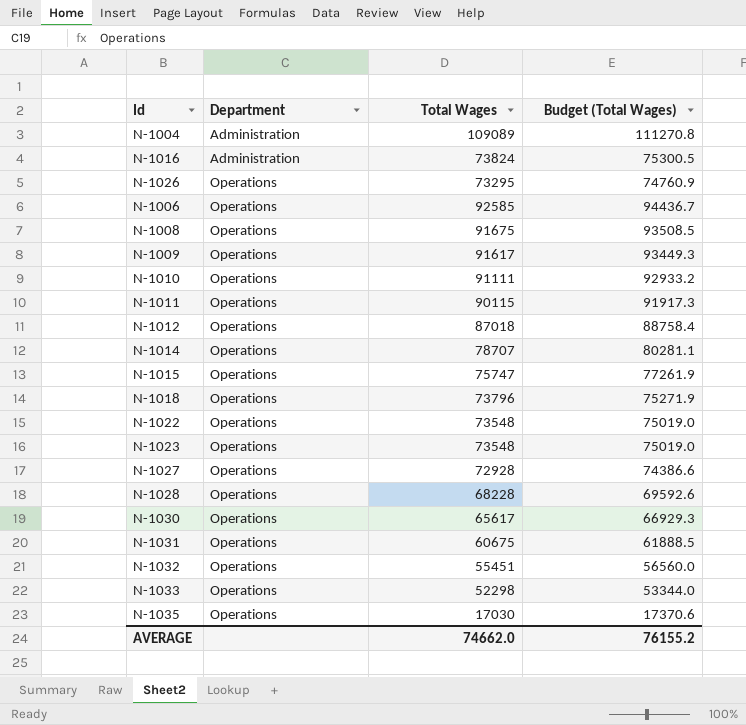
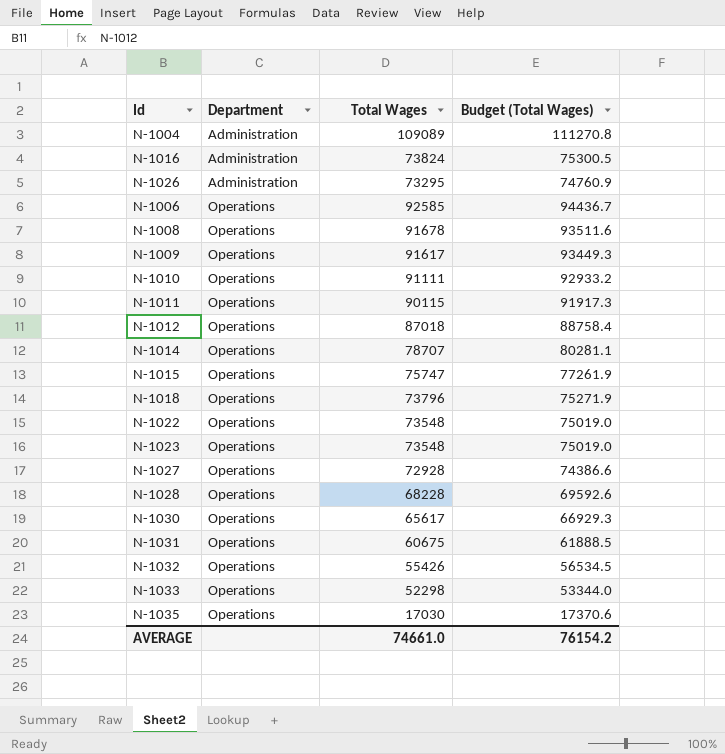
N-1026 | Department: Operations -> Administration
N-1008 | Total Wages: 91675 -> 91678
N-1008 | Budget (Total Wages): 93508.5 -> 93511.6
N-1032 | Total Wages: 55451 -> 55426
N-1032 | Budget (Total Wages): 56560.0 -> 56534.5
AVERAGE | Total Wages: 74662.0 -> 74661.0
AVERAGE | Budget (Total Wages): 76155.2 -> 76154.2

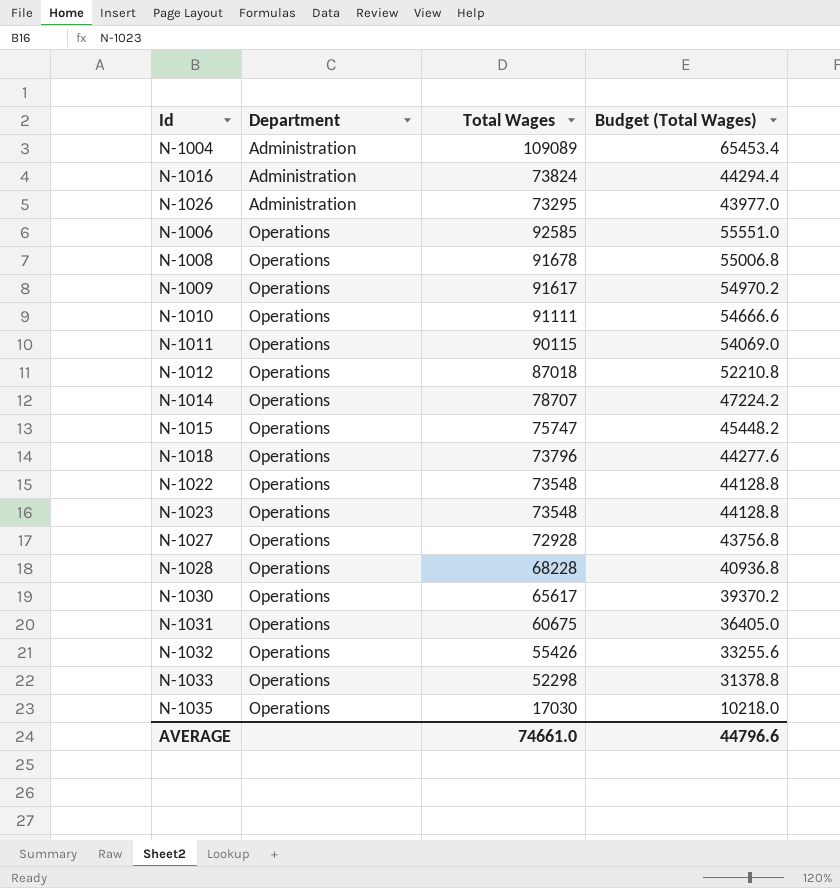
column Budget (Total Wages) | formula: [Total Wages] * 1.02 -> [Total Wages] * 0.6
AVERAGE | Budget (Total Wages): 76154.2 -> 44796.6

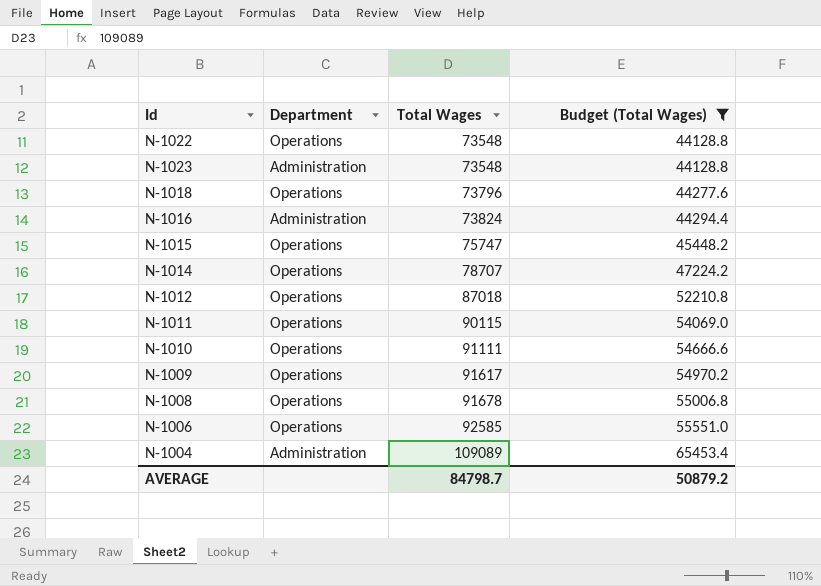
filter: none -> Budget (Total Wages) >= 44128.8
row order: Department ascending -> Total Wages ascending
N-1023 | Department: Operations -> Administration
AVERAGE | Total Wages: 74661.0 -> 84798.7
AVERAGE | Budget (Total Wages): 44796.6 -> 50879.2

